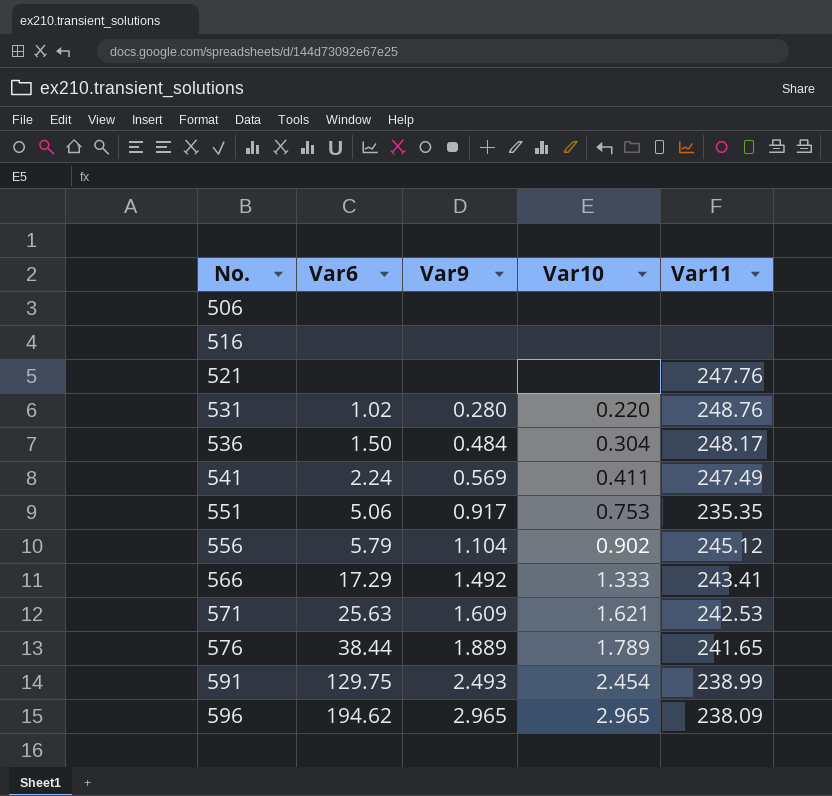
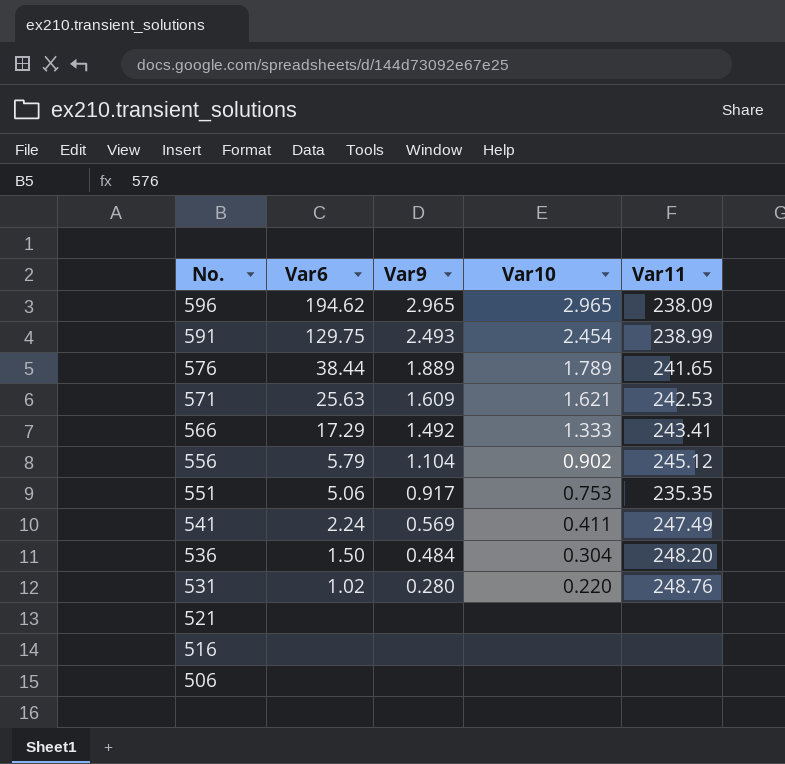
row order: No. ascending -> No. descending
536 | Var11: 248.17 -> 248.20
521 | Var11: 247.76 -> none

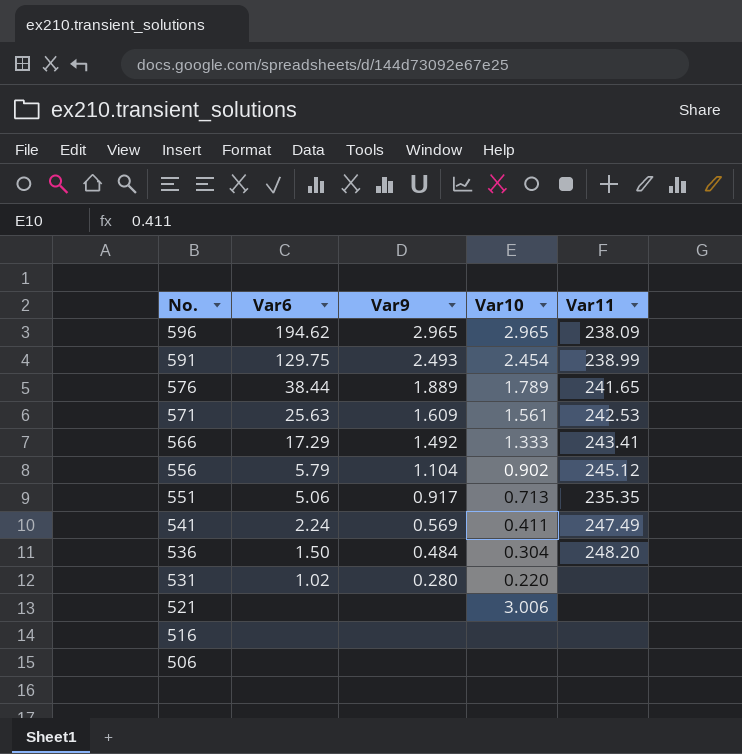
571 | Var10: 1.621 -> 1.561
551 | Var10: 0.753 -> 0.713
531 | Var11: 248.76 -> none
521 | Var10: none -> 3.006

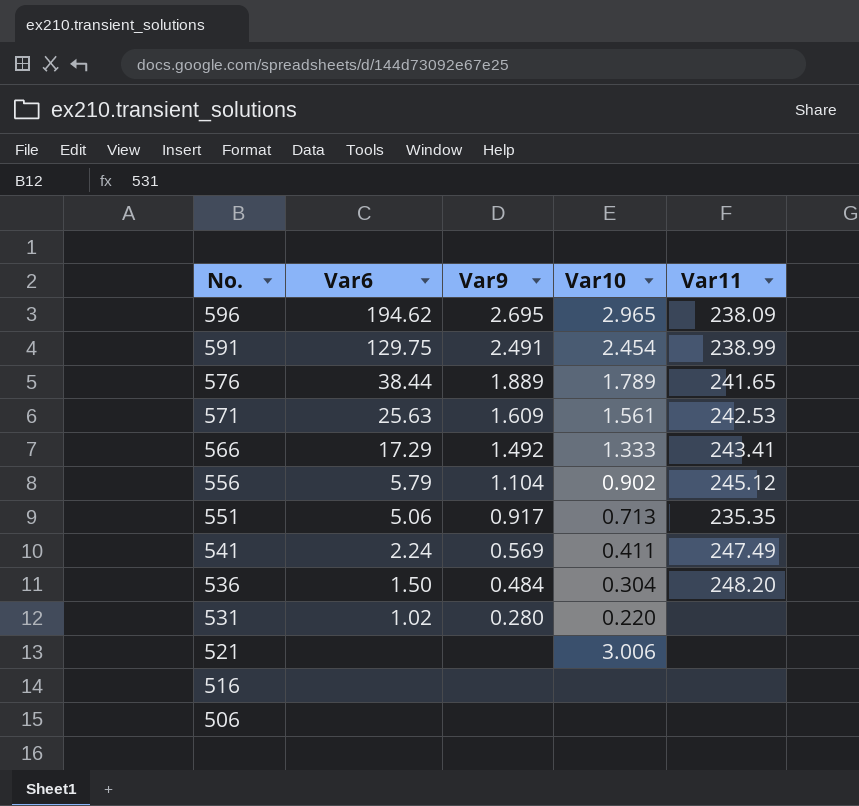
596 | Var9: 2.965 -> 2.695
591 | Var9: 2.493 -> 2.491

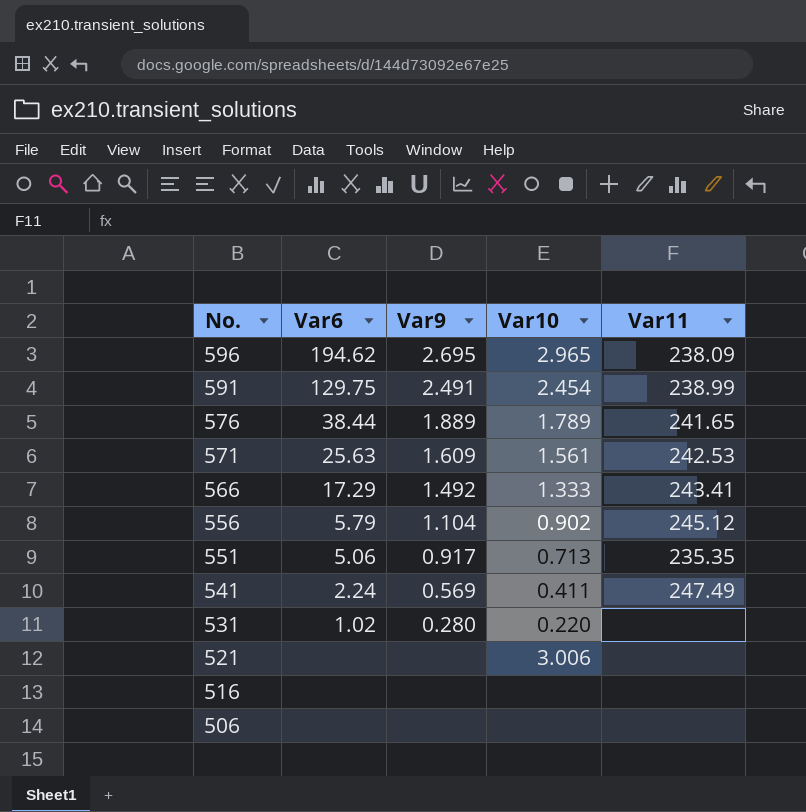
row 536: 1.50 | 0.484 | 0.304 | 248.20 -> none

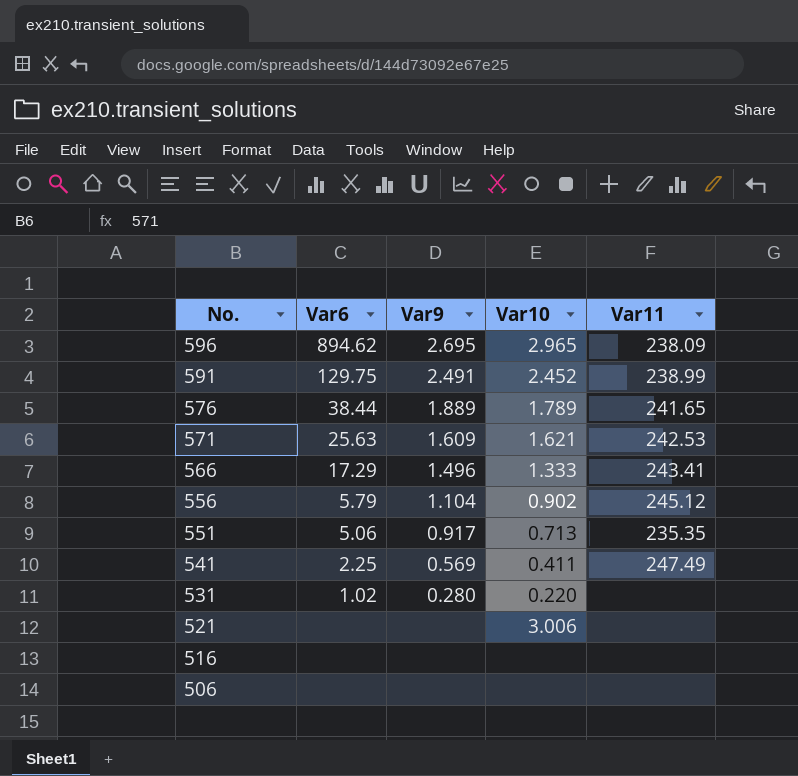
596 | Var6: 194.62 -> 894.62
591 | Var10: 2.454 -> 2.452
571 | Var10: 1.561 -> 1.621
566 | Var9: 1.492 -> 1.496
541 | Var6: 2.24 -> 2.25

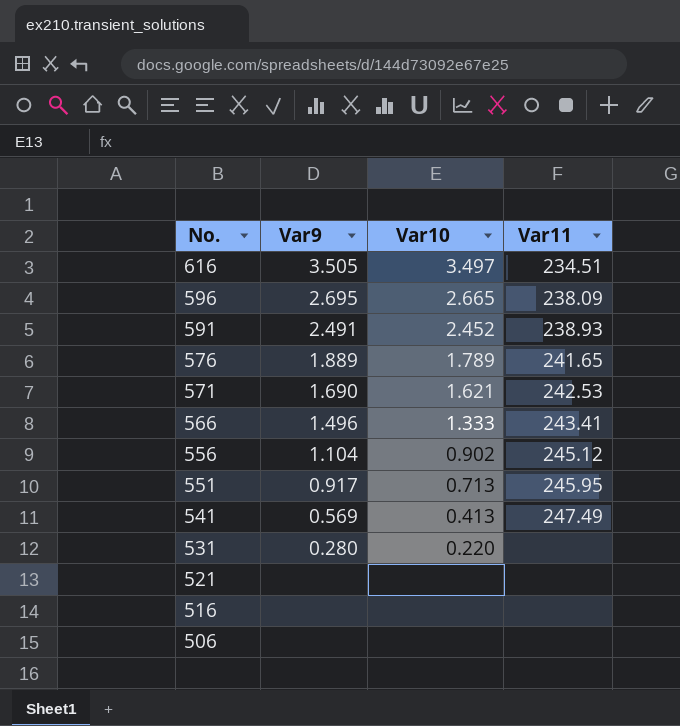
column Var6 | position: 2 -> none
row 616: none -> 3.505 | 3.497 | 234.51
596 | Var10: 2.965 -> 2.665
591 | Var11: 238.99 -> 238.93
571 | Var9: 1.609 -> 1.690
551 | Var11: 235.35 -> 245.95
541 | Var10: 0.411 -> 0.413
521 | Var10: 3.006 -> none

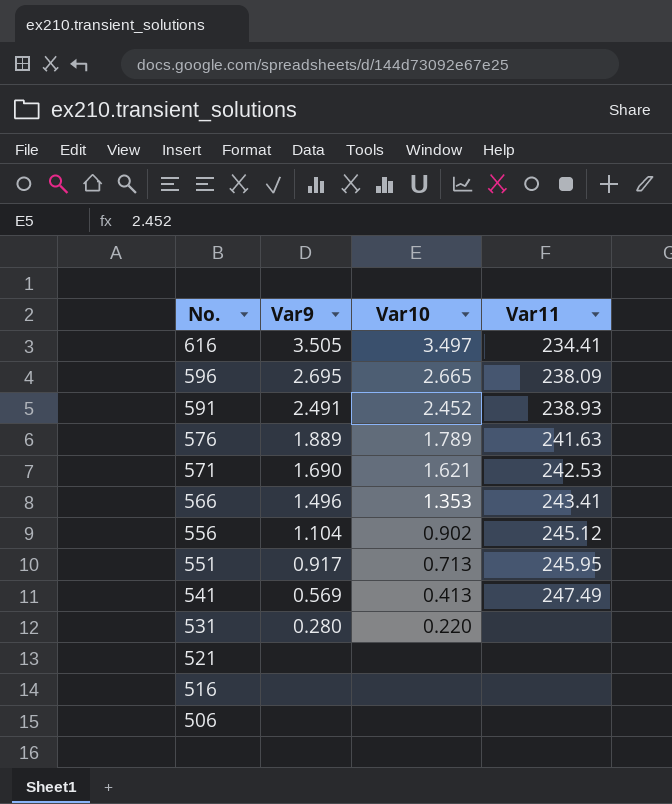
616 | Var11: 234.51 -> 234.41
576 | Var11: 241.65 -> 241.63
566 | Var10: 1.333 -> 1.353

